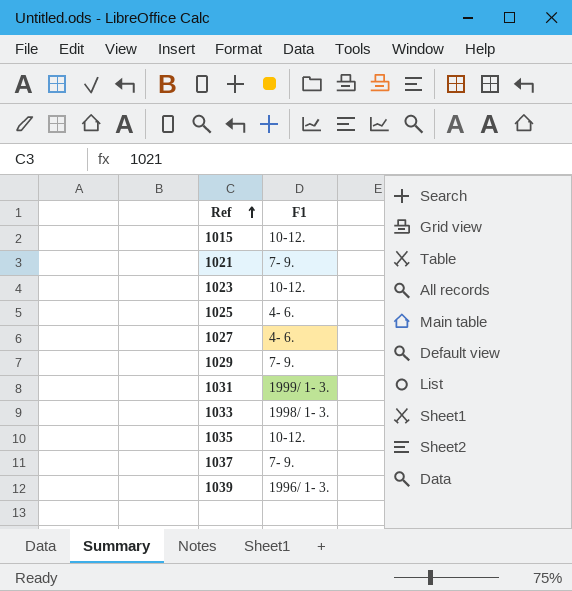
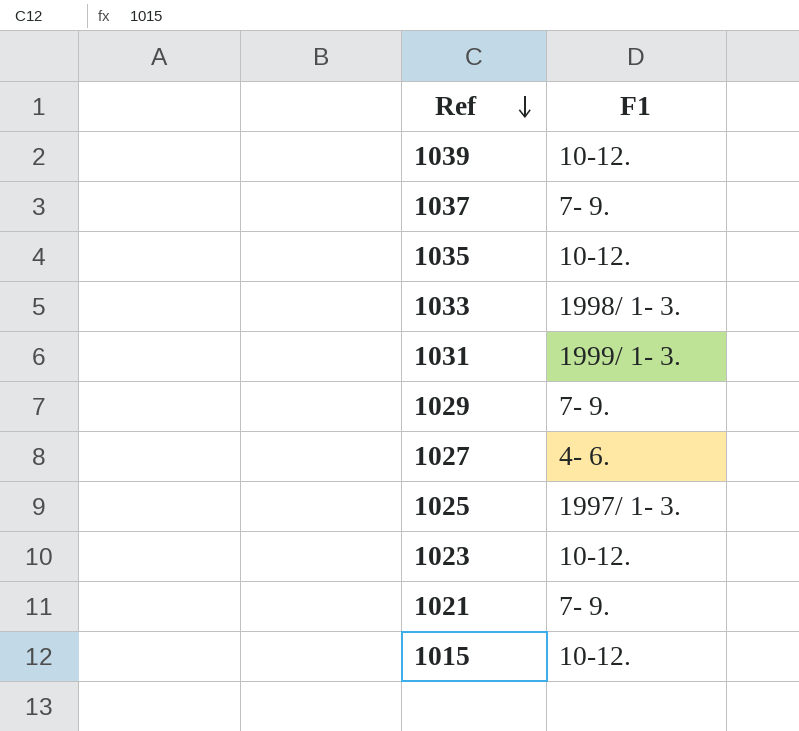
row order: Ref ascending -> Ref descending
1039 | F1: 1996/ 1- 3. -> 10-12.
1025 | F1: 4- 6. -> 1997/ 1- 3.

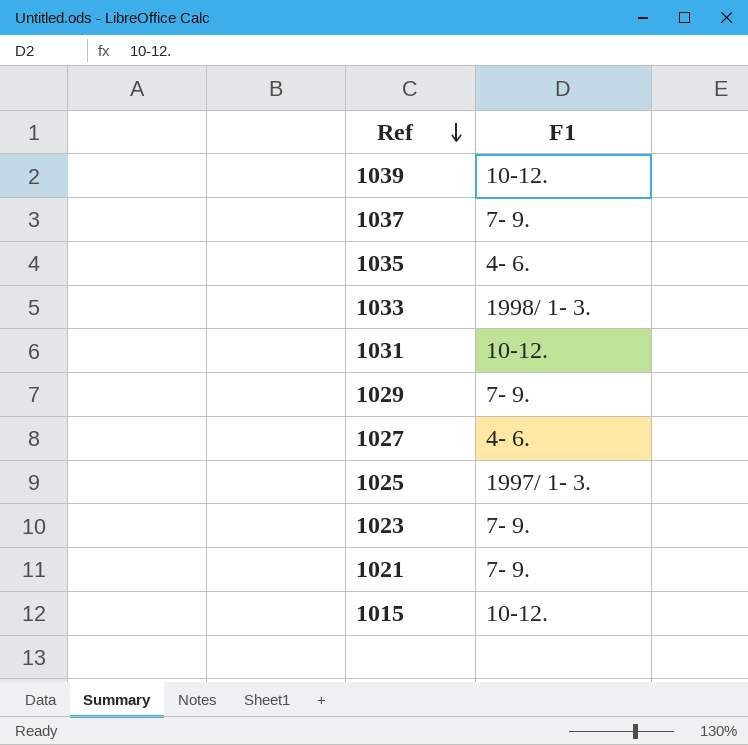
1035 | F1: 10-12. -> 4- 6.
1031 | F1: 1999/ 1- 3. -> 10-12.
1023 | F1: 10-12. -> 7- 9.

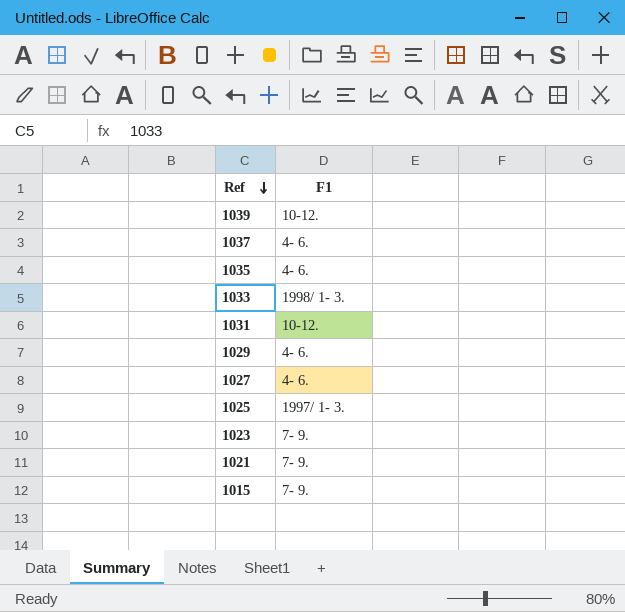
1037 | F1: 7- 9. -> 4- 6.
1029 | F1: 7- 9. -> 4- 6.
1015 | F1: 10-12. -> 7- 9.

